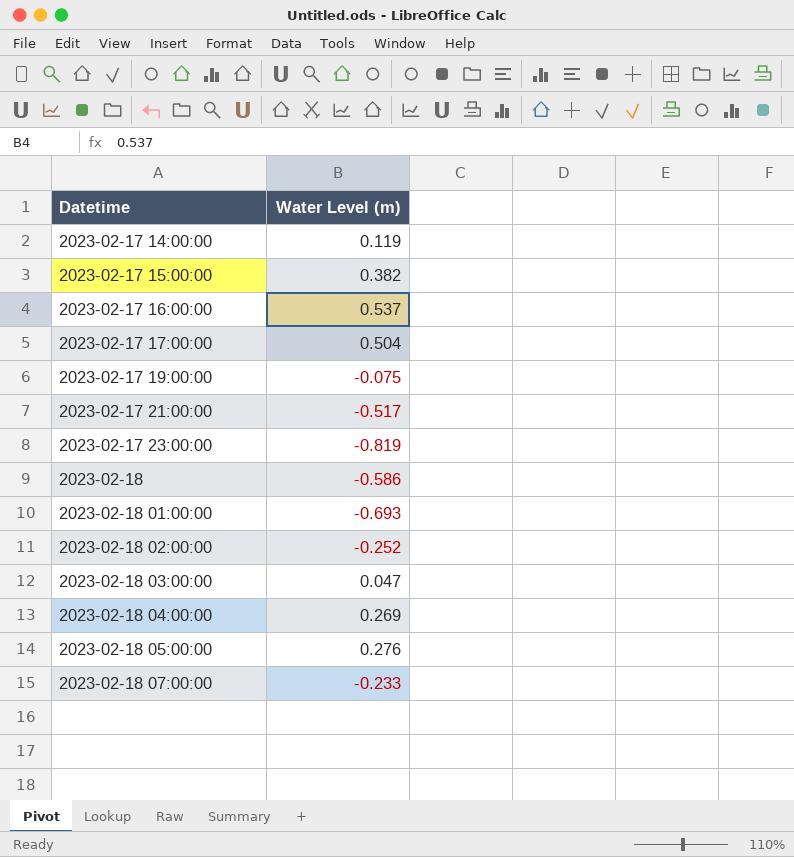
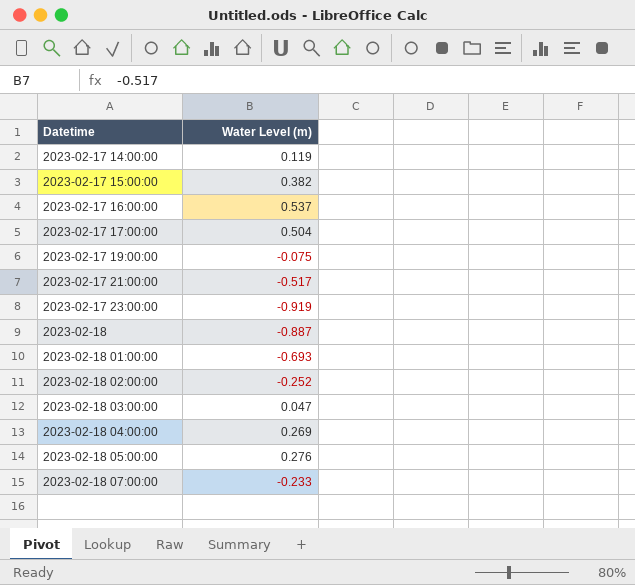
2023-02-17 23:00:00 | Water Level (m): -0.819 -> -0.919
2023-02-18 | Water Level (m): -0.586 -> -0.887

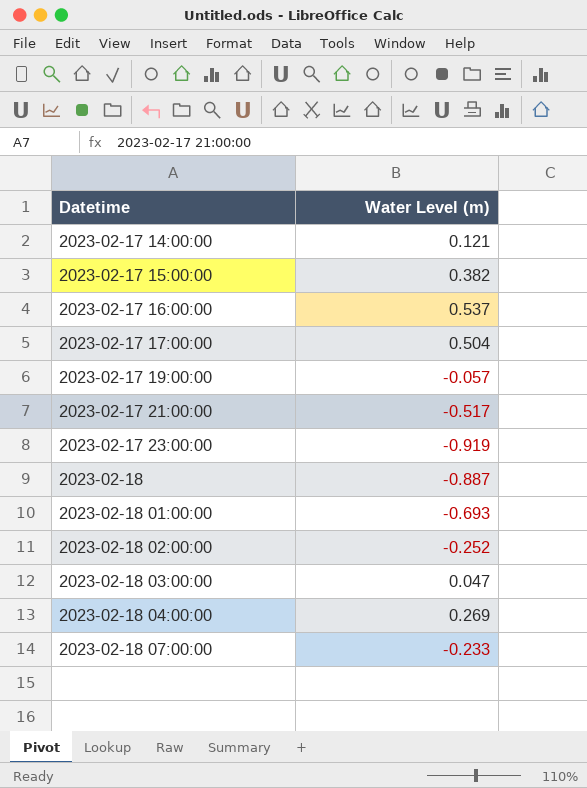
row 2023-02-18 05:00:00: 0.276 -> none
2023-02-17 14:00:00 | Water Level (m): 0.119 -> 0.121
2023-02-17 19:00:00 | Water Level (m): -0.075 -> -0.057

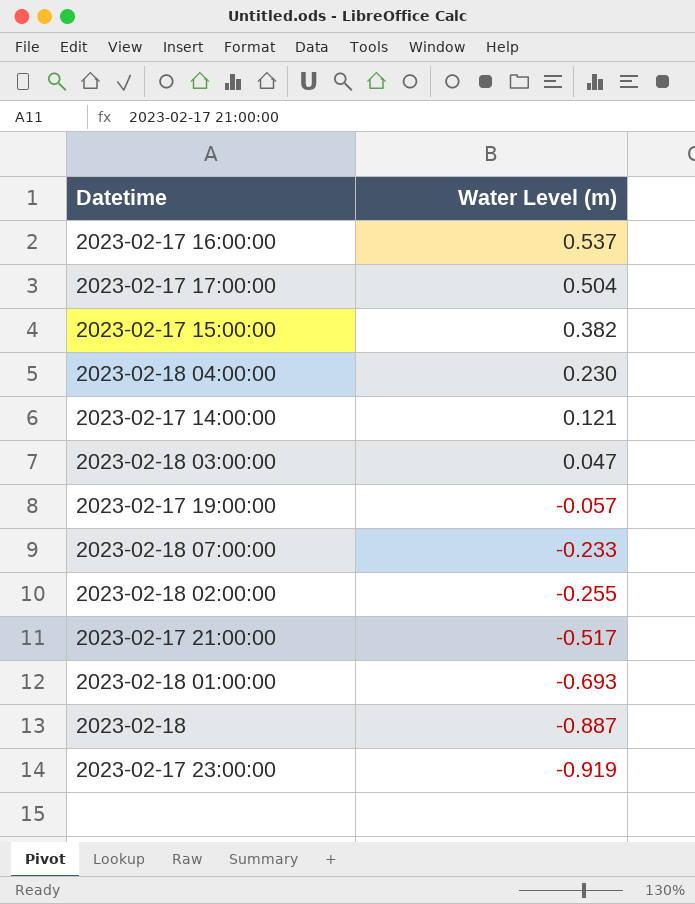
row order: Datetime ascending -> Water Level (m) descending
2023-02-18 04:00:00 | Water Level (m): 0.269 -> 0.230
2023-02-18 02:00:00 | Water Level (m): -0.252 -> -0.255

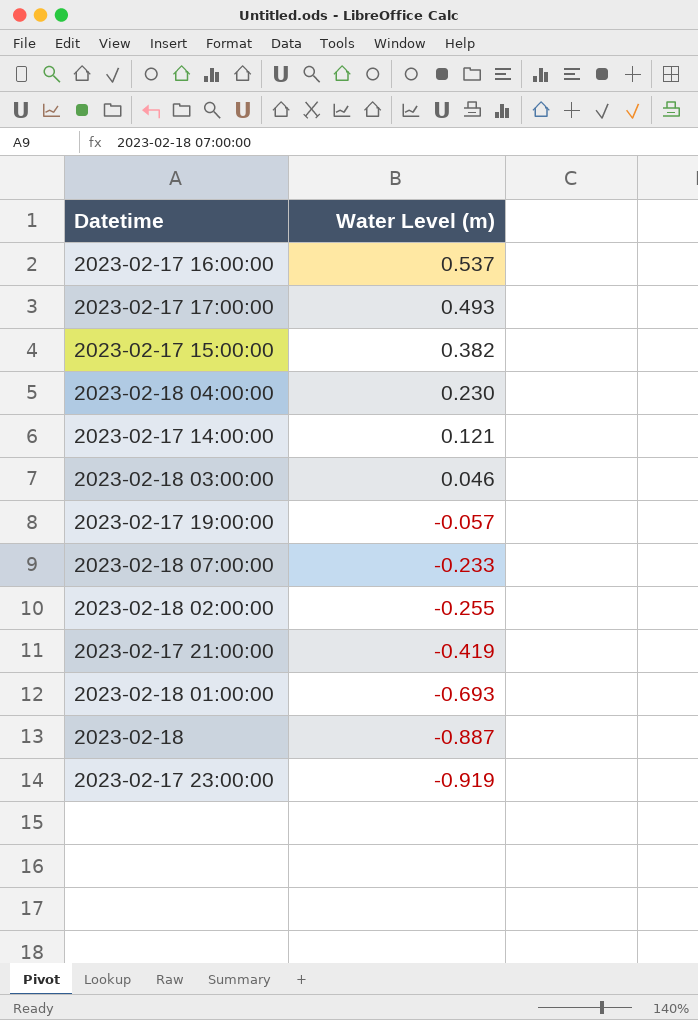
2023-02-17 17:00:00 | Water Level (m): 0.504 -> 0.493
2023-02-18 03:00:00 | Water Level (m): 0.047 -> 0.046
2023-02-17 21:00:00 | Water Level (m): -0.517 -> -0.419

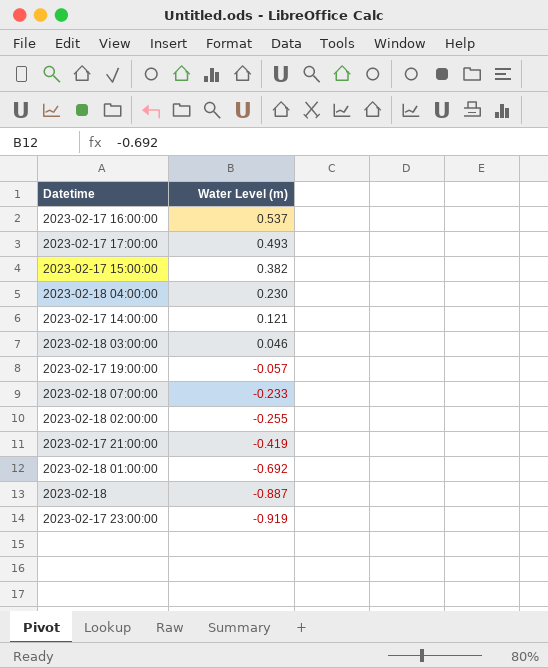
2023-02-18 01:00:00 | Water Level (m): -0.693 -> -0.692

